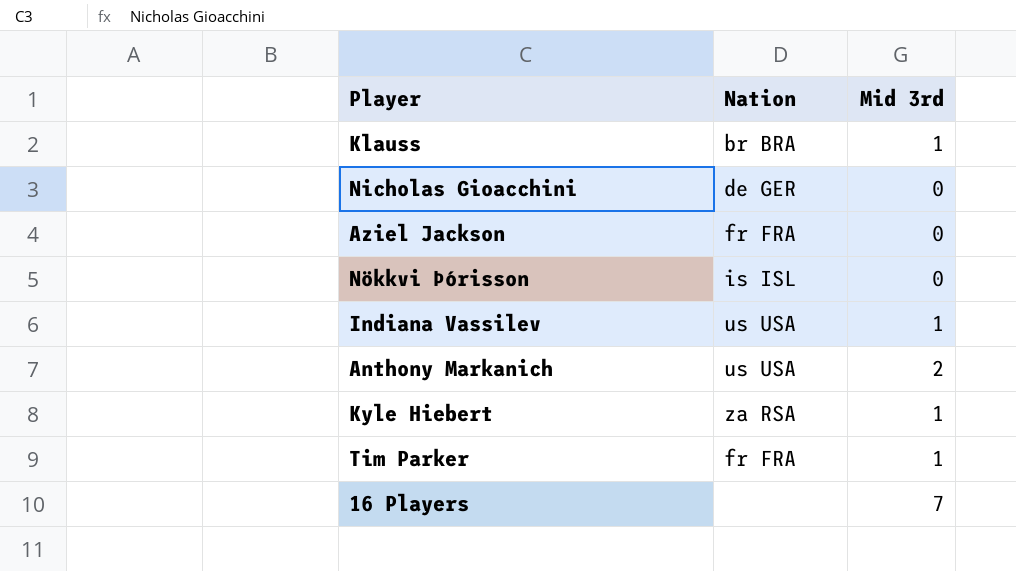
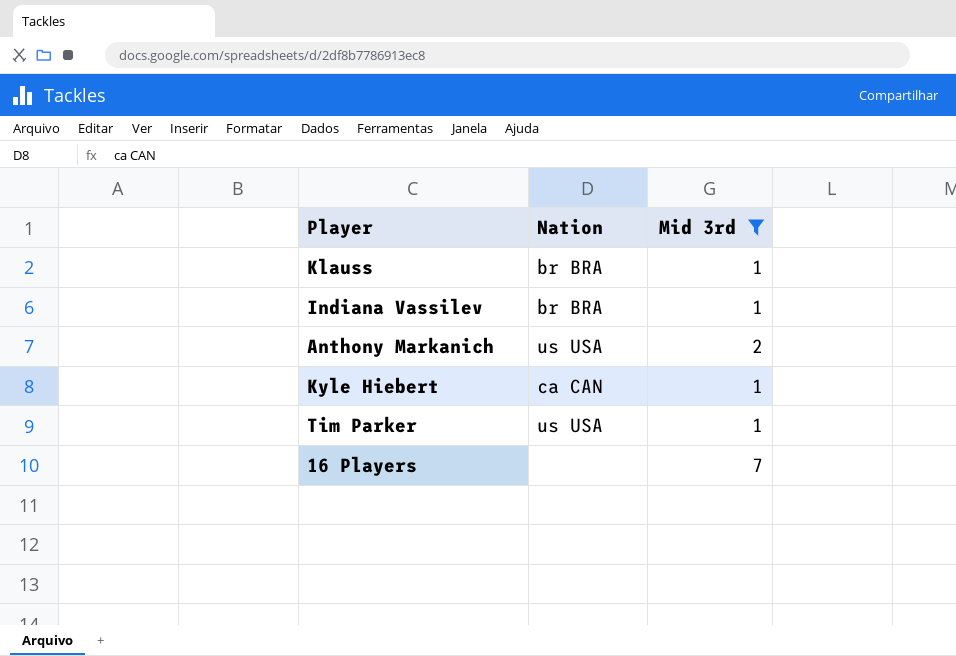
filter: none -> Mid 3rd != 0
Indiana Vassilev | Nation: us USA -> br BRA
Kyle Hiebert | Nation: za RSA -> ca CAN
Tim Parker | Nation: fr FRA -> us USA

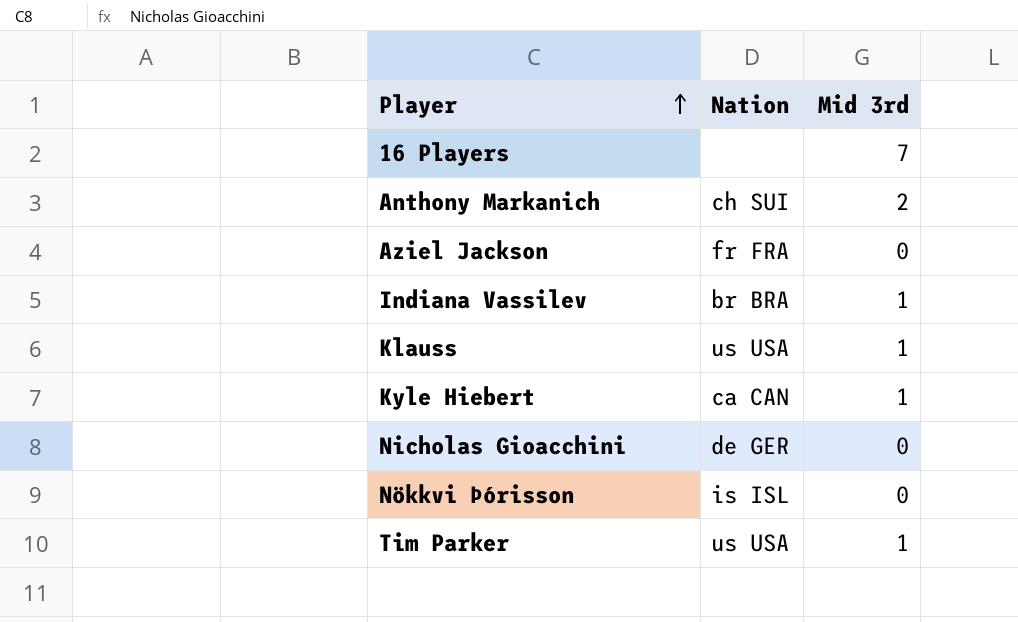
filter: Mid 3rd != 0 -> none
row order: none -> Player ascending
Anthony Markanich | Nation: us USA -> ch SUI
Klauss | Nation: br BRA -> us USA

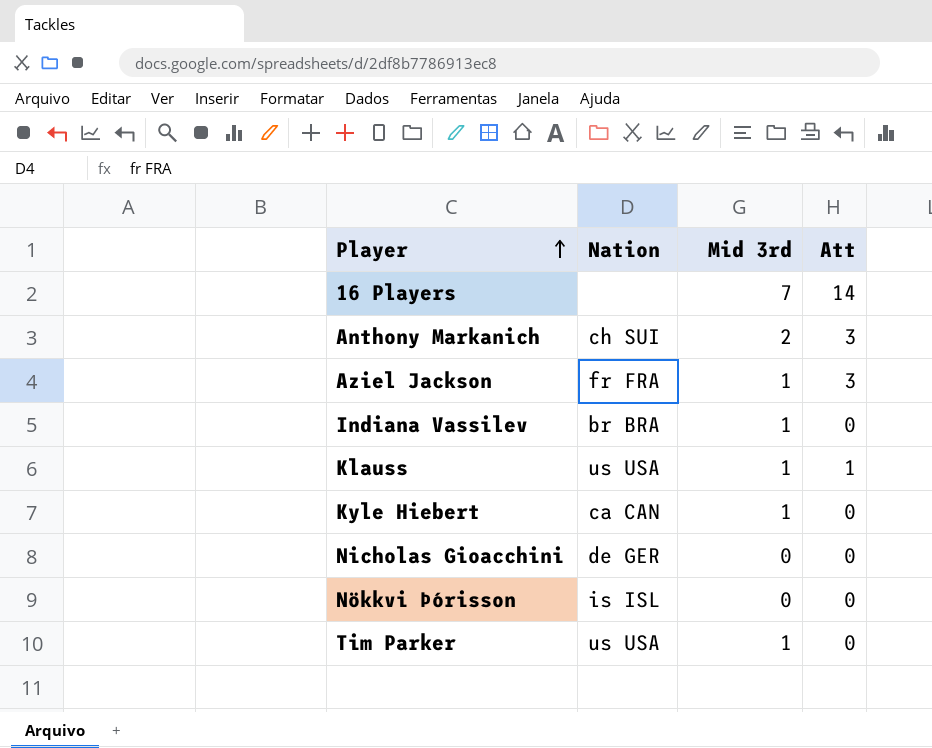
column Att | position: none -> 4
Aziel Jackson | Mid 3rd: 0 -> 1

